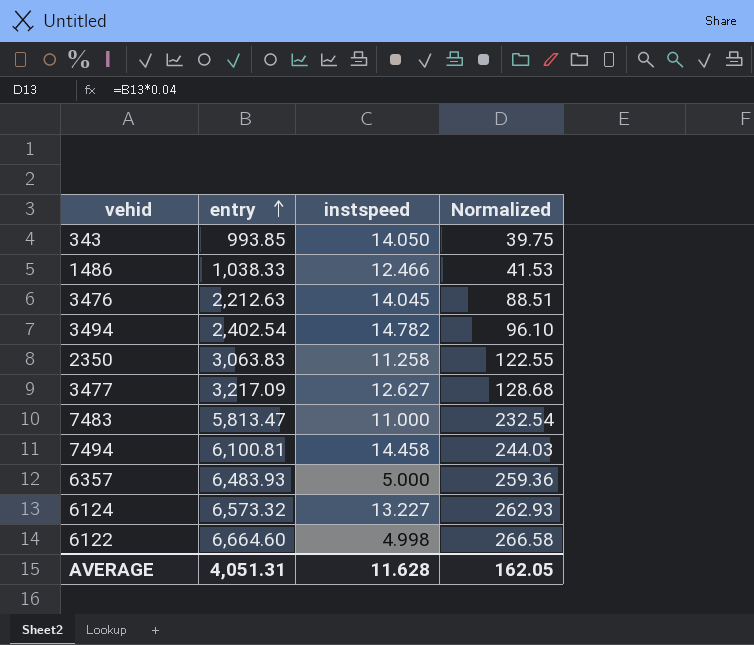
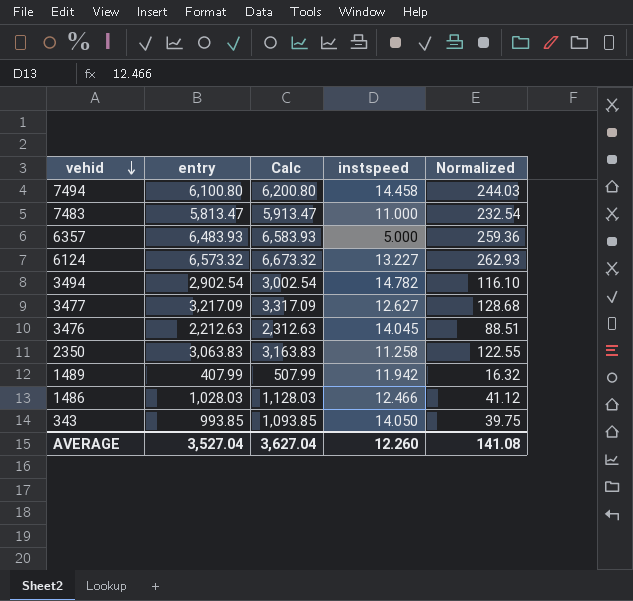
row order: entry ascending -> vehid descending
column Calc | formula: none -> [entry] + 100
row 6122: 6,664.60 | 4.998 | 266.58 -> none
7494 | entry: 6,100.81 -> 6,100.80
3494 | entry: 2,402.54 -> 2,902.54
3494 | Normalized: 96.10 -> 116.10
row 1489: none -> 407.99 | 507.99 | 11.942 | 16.32
1486 | entry: 1,038.33 -> 1,028.03
1486 | Normalized: 41.53 -> 41.12
AVERAGE | entry: 4,051.31 -> 3,527.04
AVERAGE | instspeed: 11.628 -> 12.260
AVERAGE | Normalized: 162.05 -> 141.08

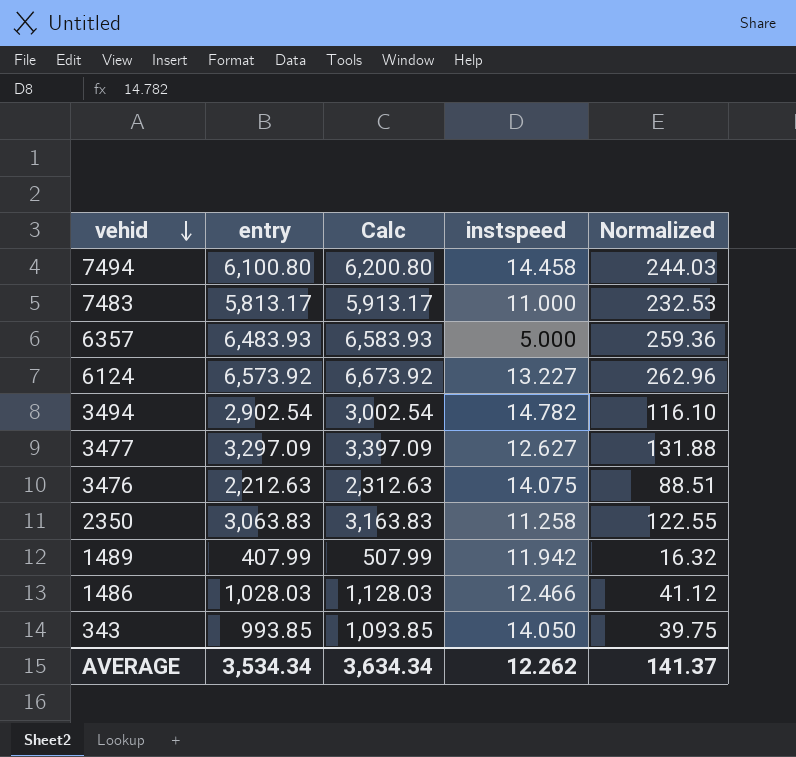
7483 | entry: 5,813.47 -> 5,813.17
7483 | Calc: 5,913.47 -> 5,913.17
7483 | Normalized: 232.54 -> 232.53
6124 | entry: 6,573.32 -> 6,573.92
6124 | Calc: 6,673.32 -> 6,673.92
6124 | Normalized: 262.93 -> 262.96
3477 | entry: 3,217.09 -> 3,297.09
3477 | Calc: 3,317.09 -> 3,397.09
3477 | Normalized: 128.68 -> 131.88
3476 | instspeed: 14.045 -> 14.075
AVERAGE | entry: 3,527.04 -> 3,534.34
AVERAGE | Calc: 3,627.04 -> 3,634.34
AVERAGE | instspeed: 12.260 -> 12.262
AVERAGE | Normalized: 141.08 -> 141.37

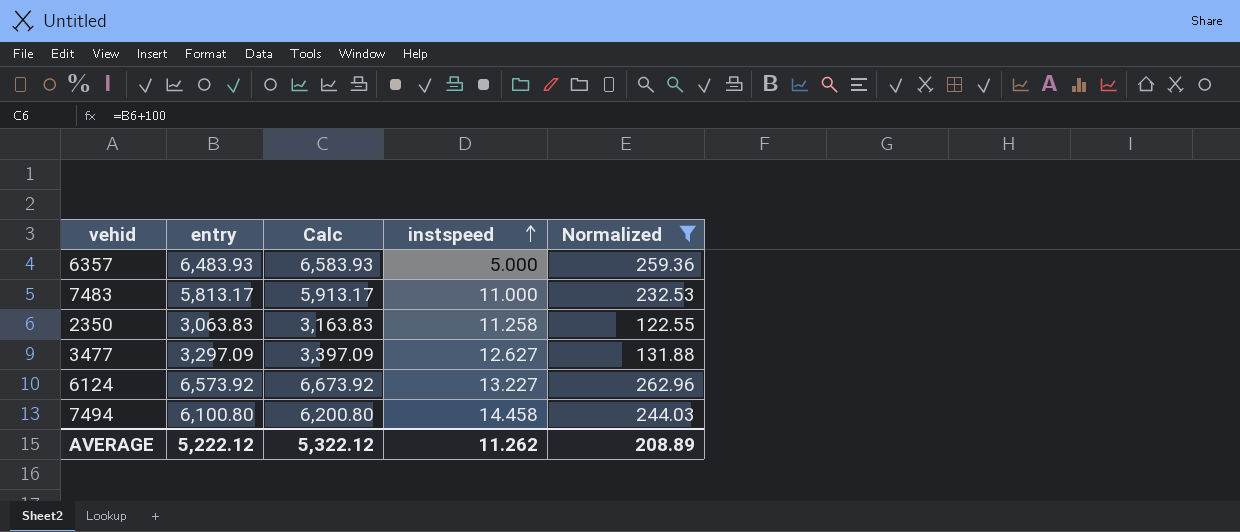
filter: none -> Normalized >= 122.55
row order: vehid descending -> instspeed ascending
AVERAGE | entry: 3,534.34 -> 5,222.12
AVERAGE | Calc: 3,634.34 -> 5,322.12
AVERAGE | instspeed: 12.262 -> 11.262
AVERAGE | Normalized: 141.37 -> 208.89

